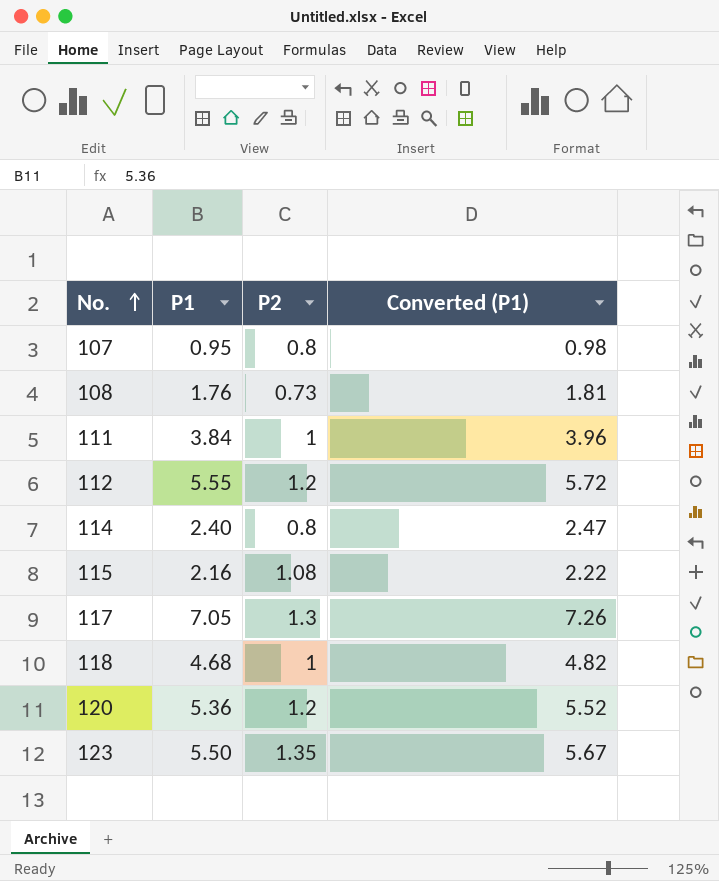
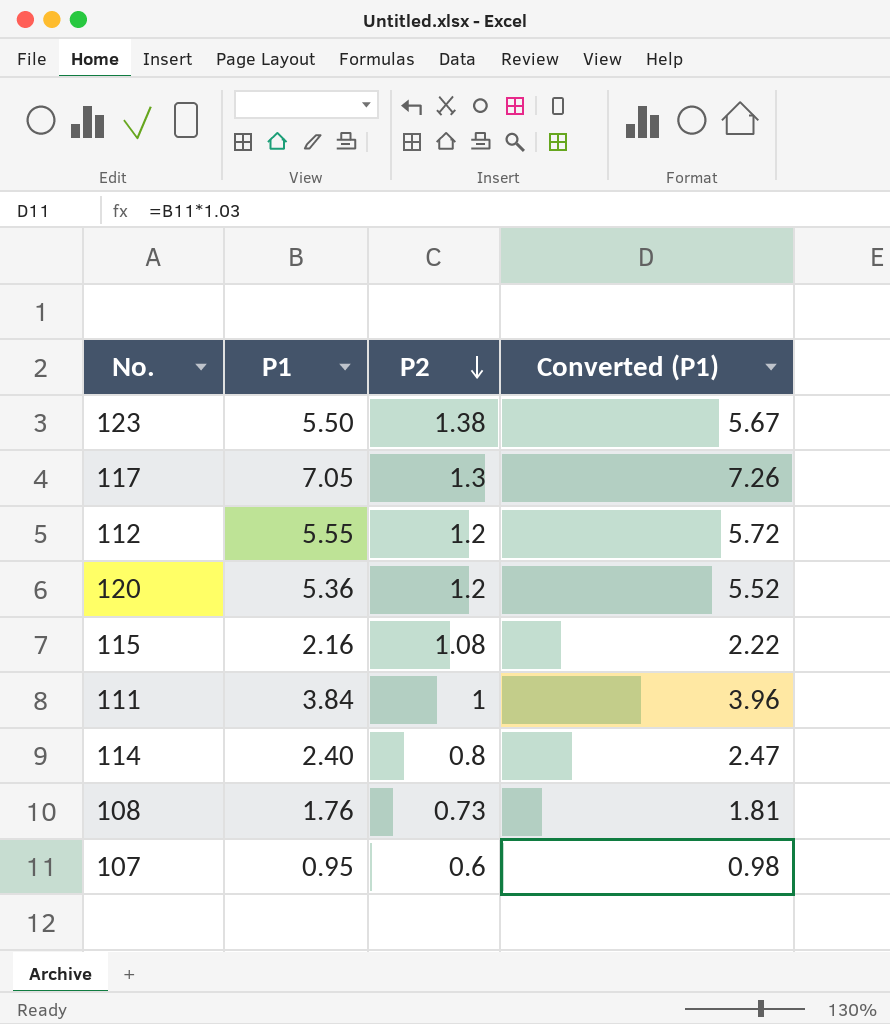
row order: No. ascending -> P2 descending
row 118: 4.68 | 1 | 4.82 -> none
123 | P2: 1.35 -> 1.38
107 | P2: 0.8 -> 0.6

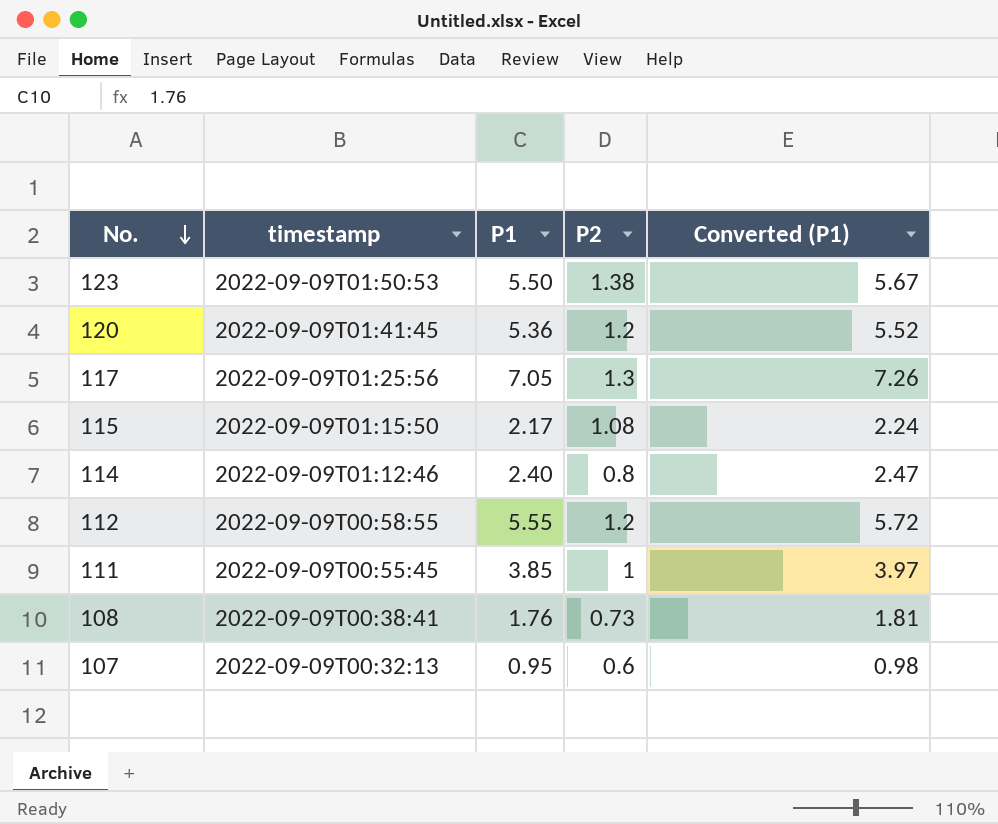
row order: P2 descending -> No. descending
column timestamp | position: none -> 2
115 | P1: 2.16 -> 2.17
115 | Converted (P1): 2.22 -> 2.24
111 | P1: 3.84 -> 3.85
111 | Converted (P1): 3.96 -> 3.97

